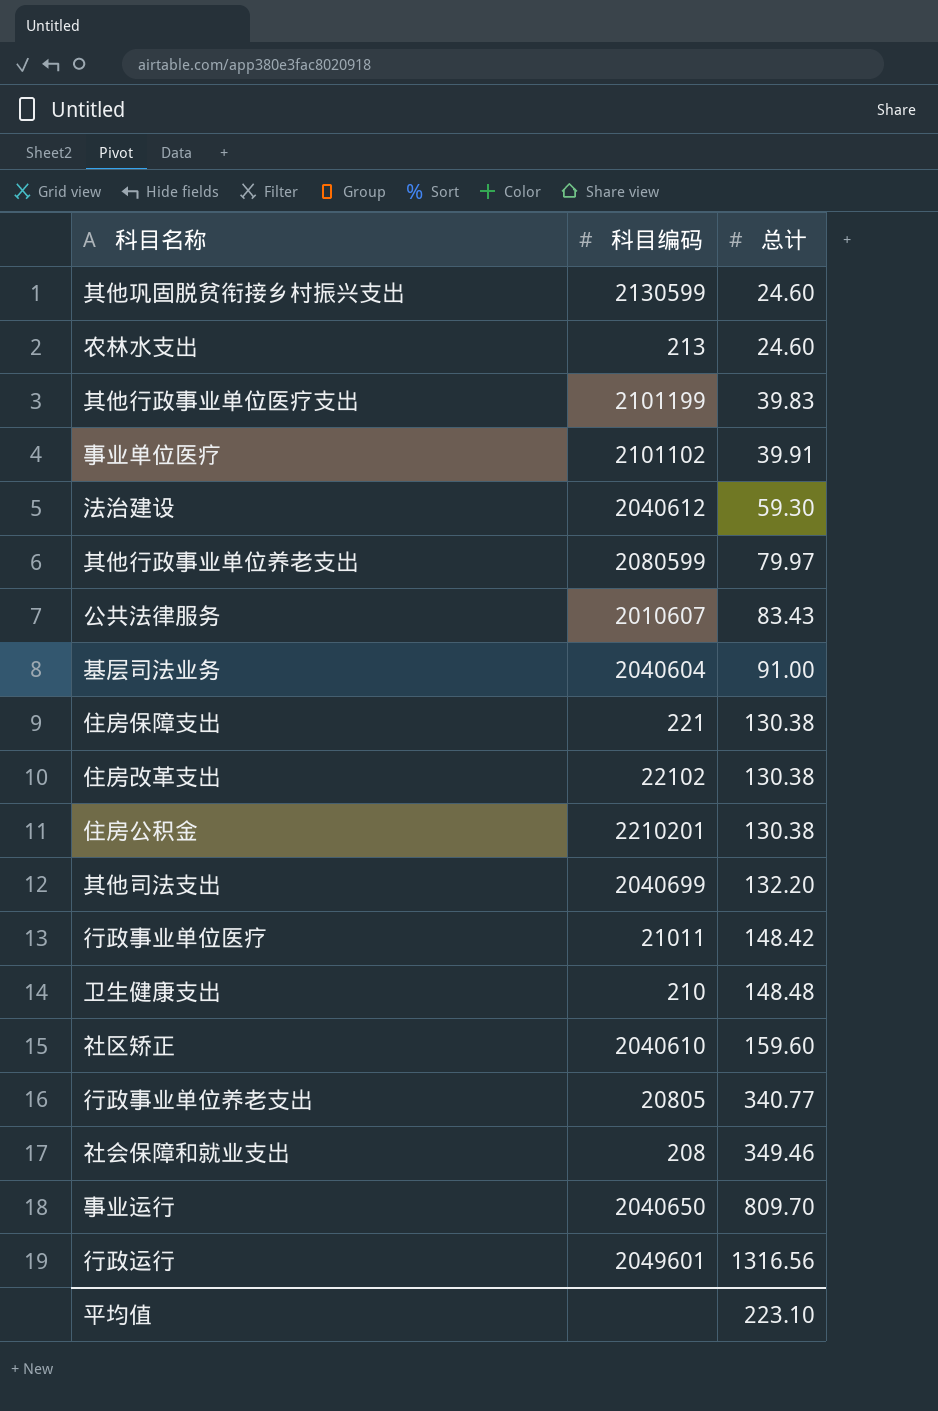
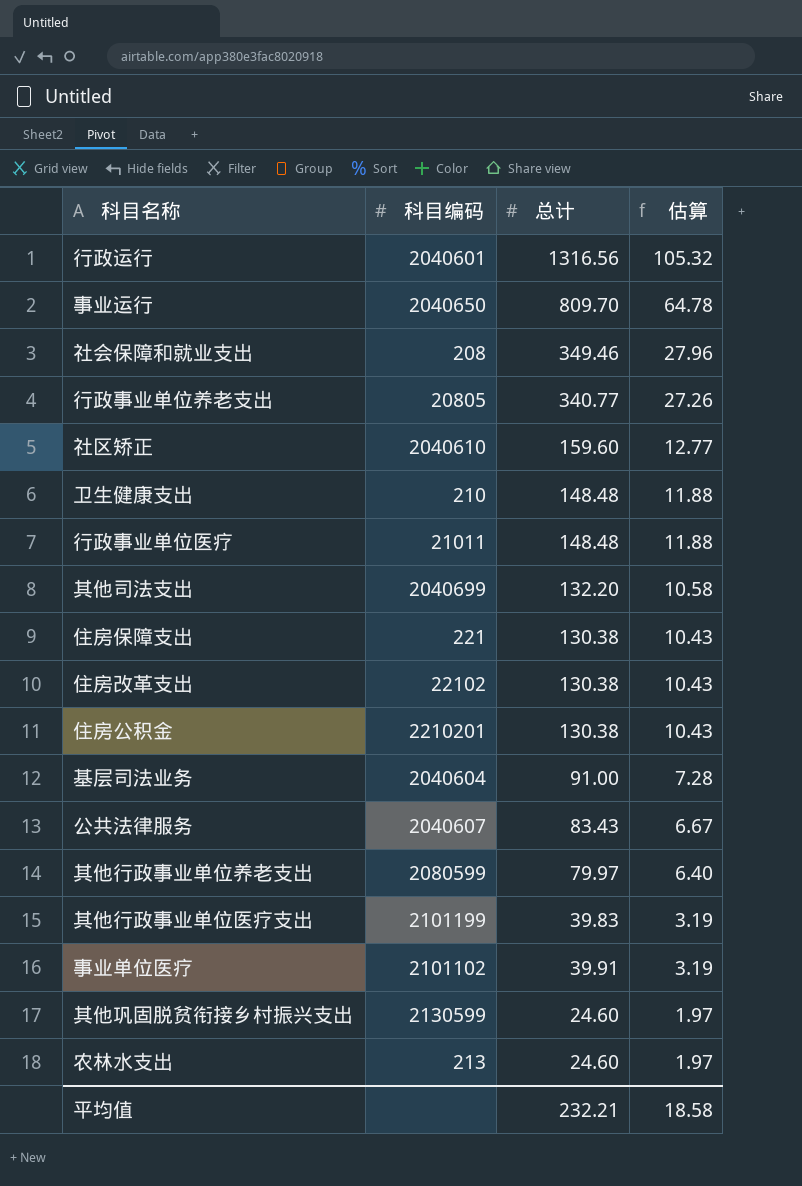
row order: 总计 ascending -> 估算 descending
column 估算 | formula: none -> [总计] * 0.08
row 法治建设: 2040612 | 59.30 -> none
行政运行 | 科目编码: 2049601 -> 2040601
行政事业单位医疗 | 总计: 148.42 -> 148.48
公共法律服务 | 科目编码: 2010607 -> 2040607
平均值 | 总计: 223.10 -> 232.21

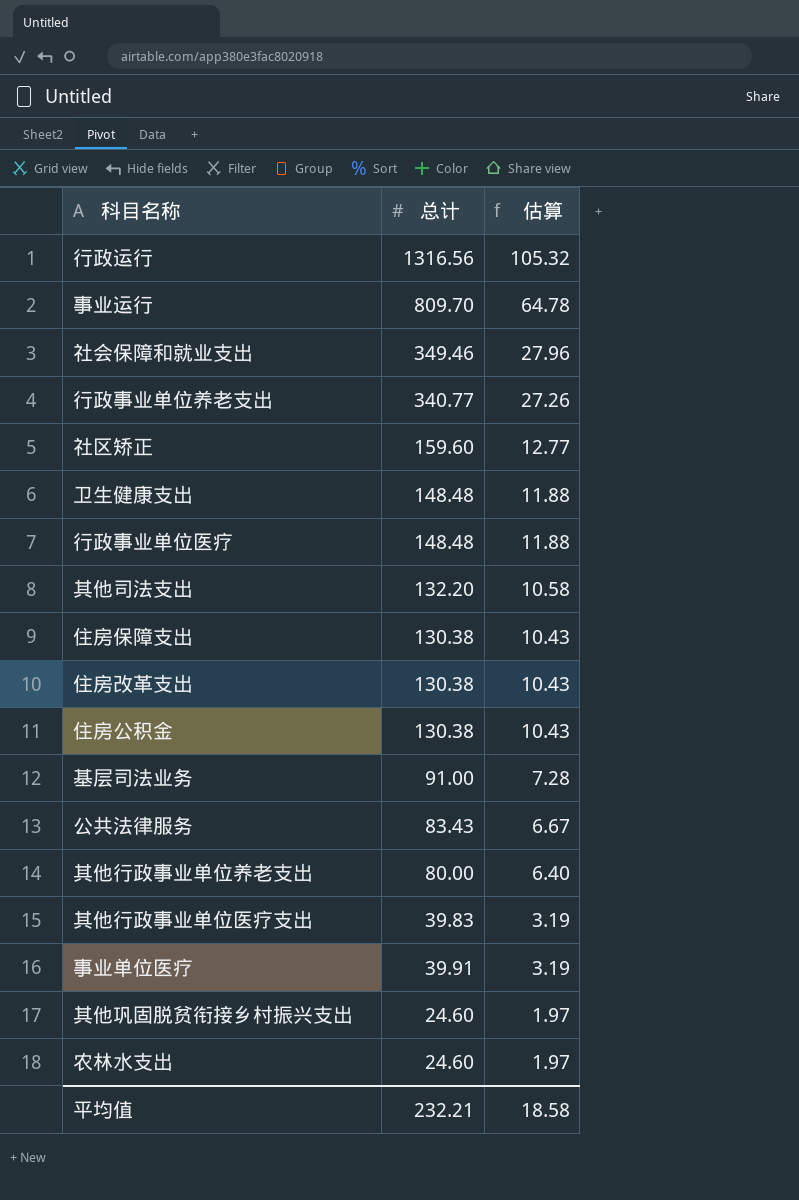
column 科目编码 | position: 2 -> none
其他行政事业单位养老支出 | 总计: 79.97 -> 80.00

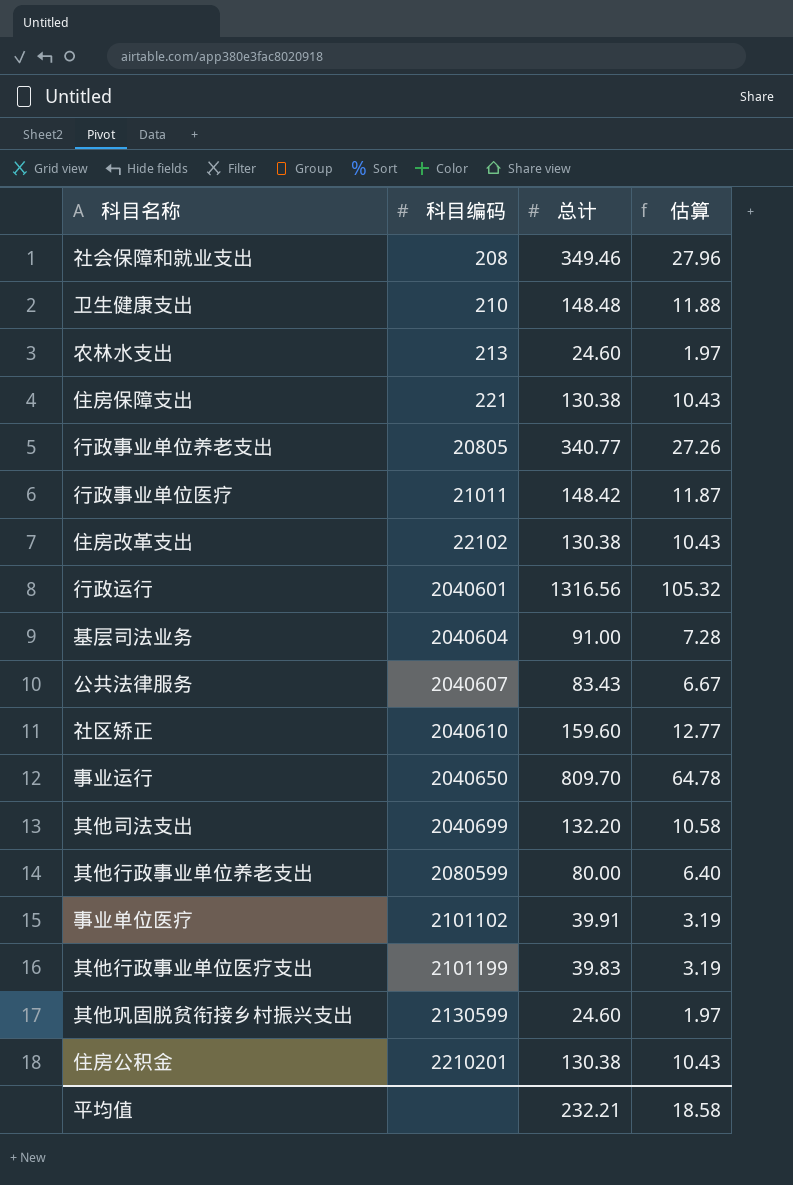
row order: 估算 descending -> 科目编码 ascending
column 科目编码 | position: none -> 2
行政事业单位医疗 | 总计: 148.48 -> 148.42
行政事业单位医疗 | 估算: 11.88 -> 11.87

